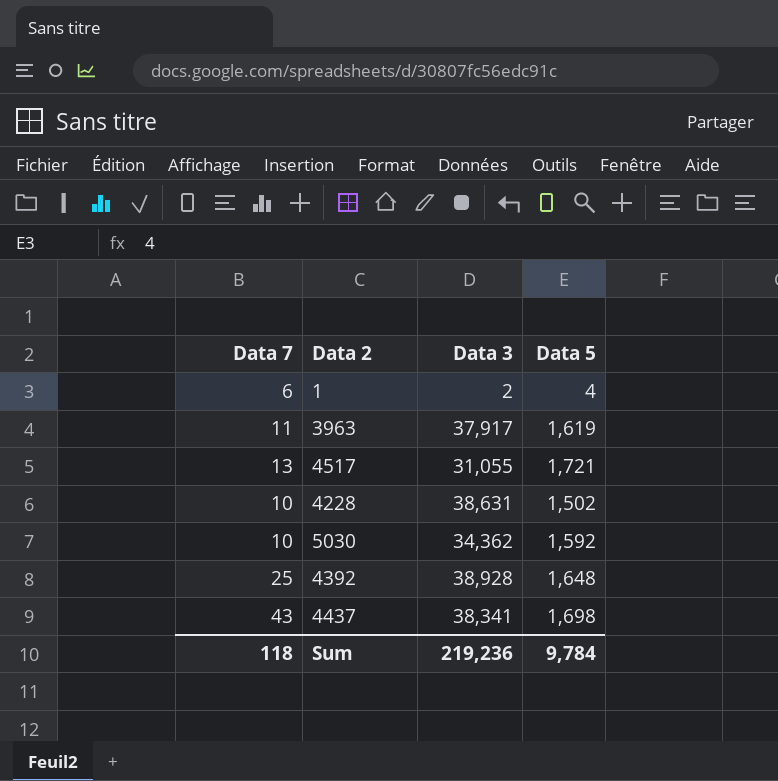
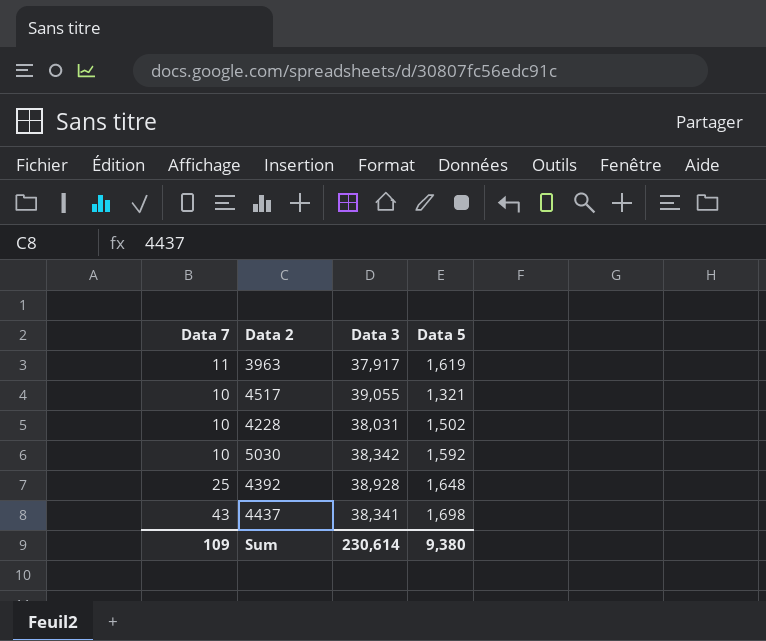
row 1: 6 | 2 | 4 -> none
4517 | Data 7: 13 -> 10
4517 | Data 3: 31,055 -> 39,055
4517 | Data 5: 1,721 -> 1,321
4228 | Data 3: 38,631 -> 38,031
5030 | Data 3: 34,362 -> 38,342
Sum | Data 7: 118 -> 109
Sum | Data 3: 219,236 -> 230,614
Sum | Data 5: 9,784 -> 9,380

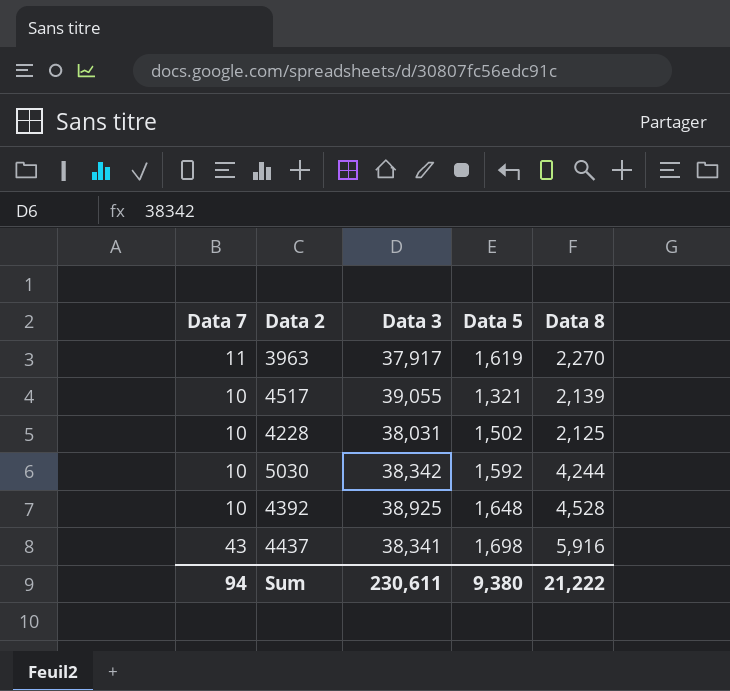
column Data 8 | position: none -> 5
4392 | Data 7: 25 -> 10
4392 | Data 3: 38,928 -> 38,925
Sum | Data 7: 109 -> 94
Sum | Data 3: 230,614 -> 230,611

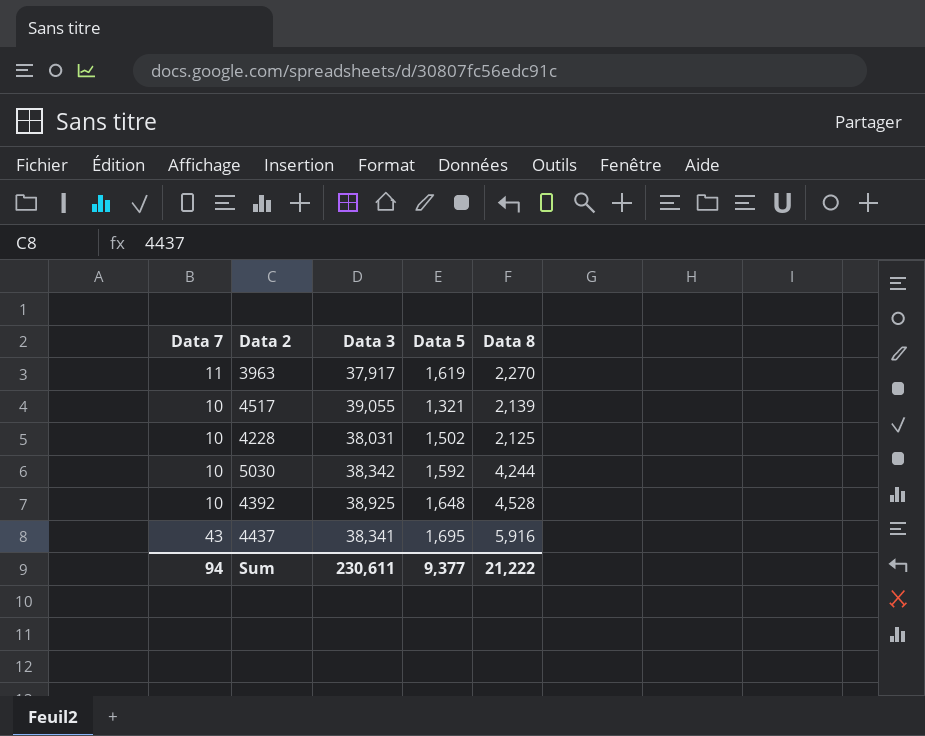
4437 | Data 5: 1,698 -> 1,695
Sum | Data 5: 9,380 -> 9,377

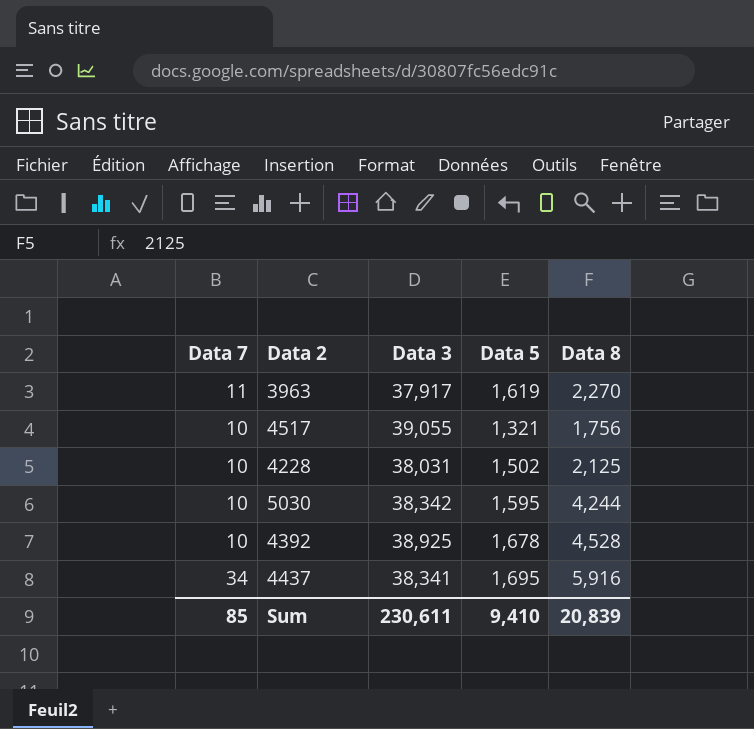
4517 | Data 8: 2,139 -> 1,756
5030 | Data 5: 1,592 -> 1,595
4392 | Data 5: 1,648 -> 1,678
4437 | Data 7: 43 -> 34
Sum | Data 7: 94 -> 85
Sum | Data 5: 9,377 -> 9,410
Sum | Data 8: 21,222 -> 20,839

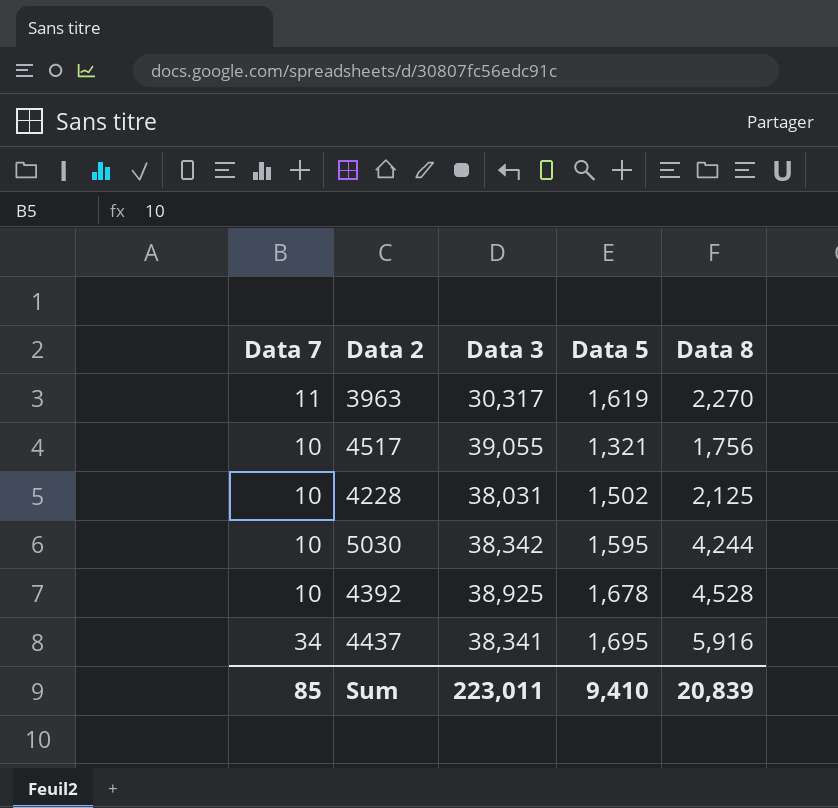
3963 | Data 3: 37,917 -> 30,317
Sum | Data 3: 230,611 -> 223,011

